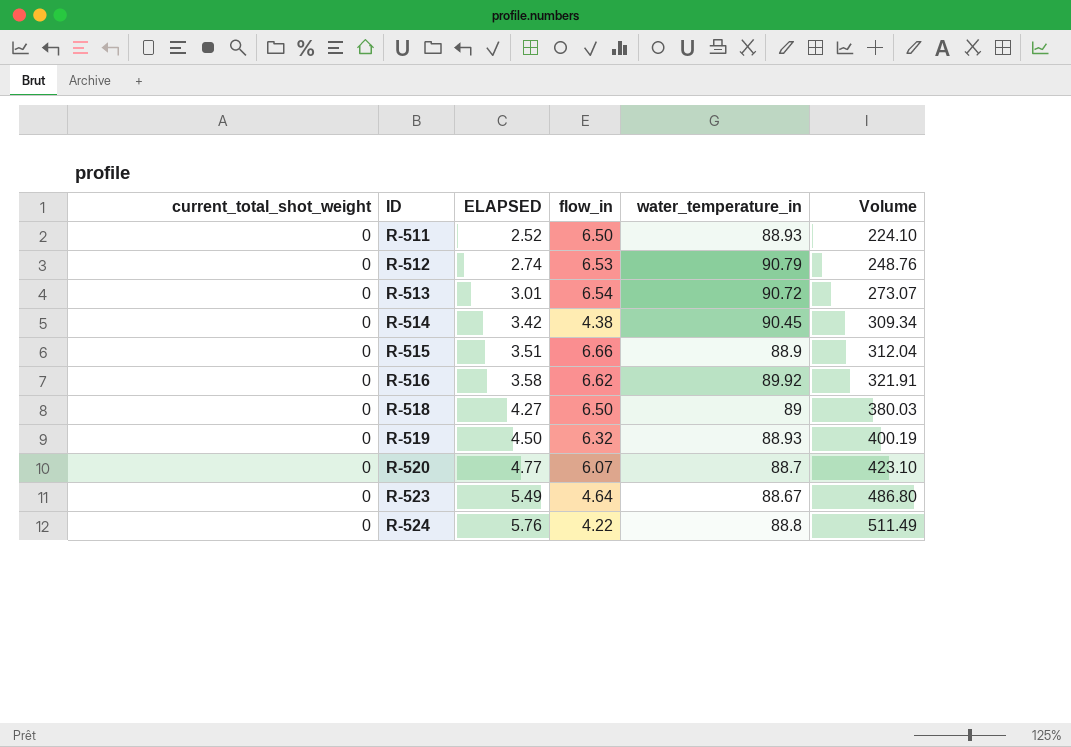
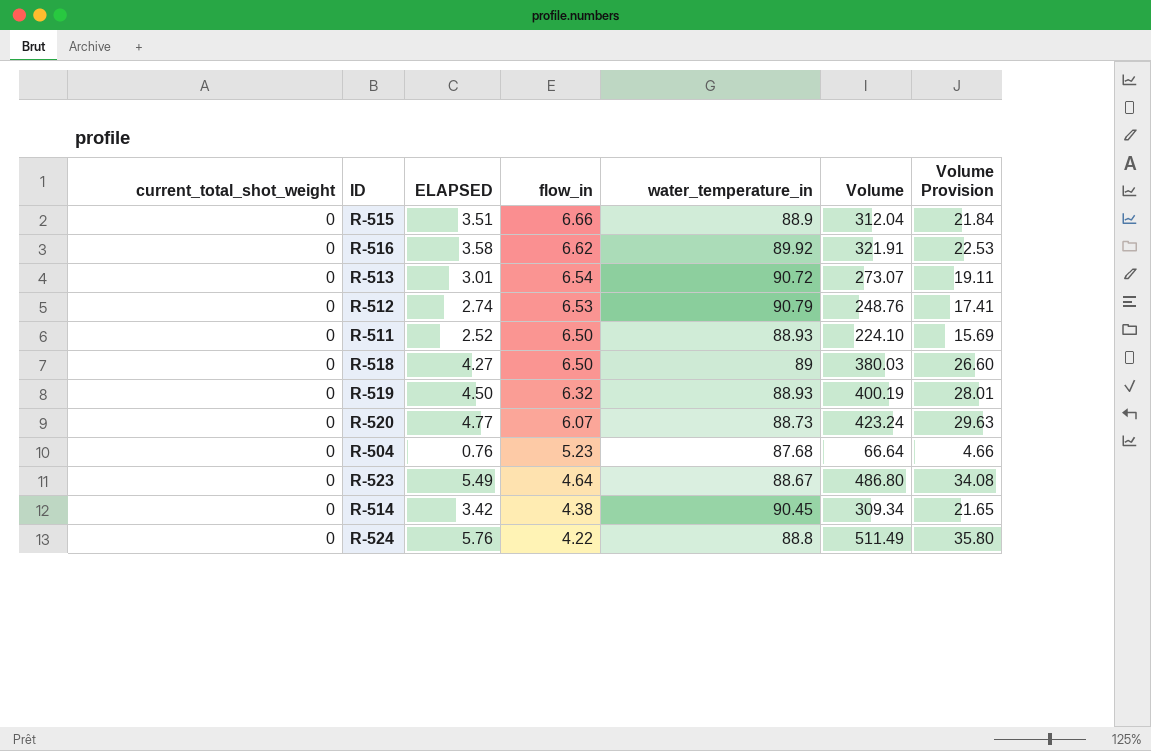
row order: ID ascending -> flow_in descending
column Volume Provision | formula: none -> [Volume] * 0.07
R-520 | water_temperature_in: 88.7 -> 88.73
R-520 | Volume: 423.10 -> 423.24
row R-504: none -> 0 | 0.76 | 5.23 | 87.68 | 66.64 | 4.66

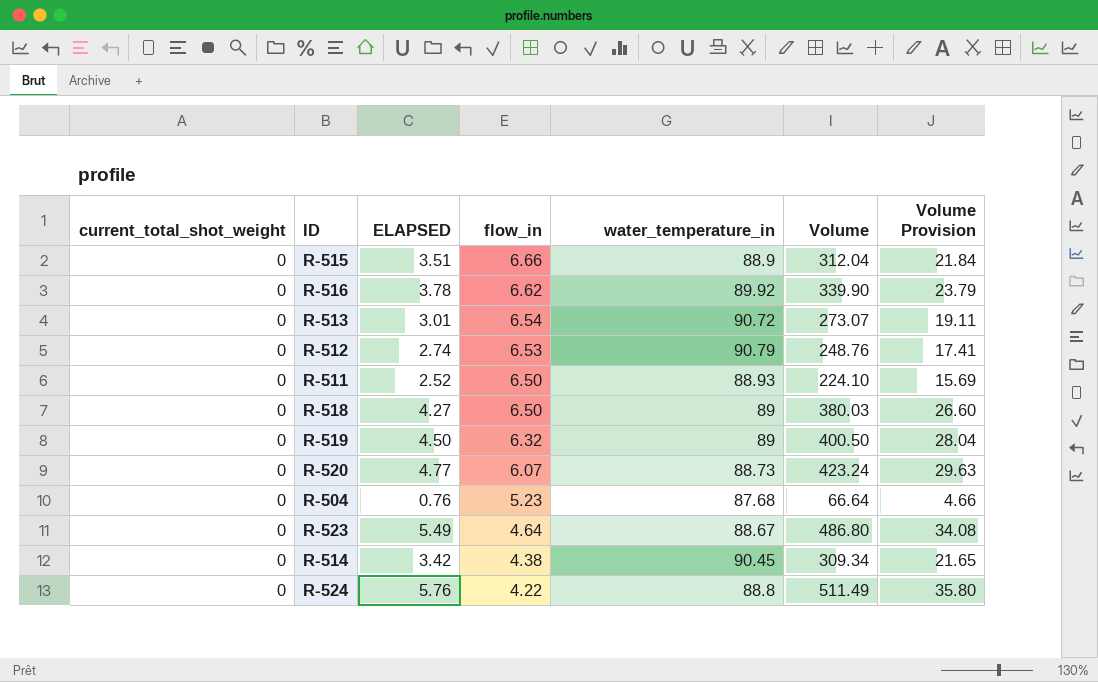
R-516 | ELAPSED: 3.58 -> 3.78
R-516 | Volume: 321.91 -> 339.90
R-516 | Volume Provision: 22.53 -> 23.79
R-519 | water_temperature_in: 88.93 -> 89
R-519 | Volume: 400.19 -> 400.50
R-519 | Volume Provision: 28.01 -> 28.04

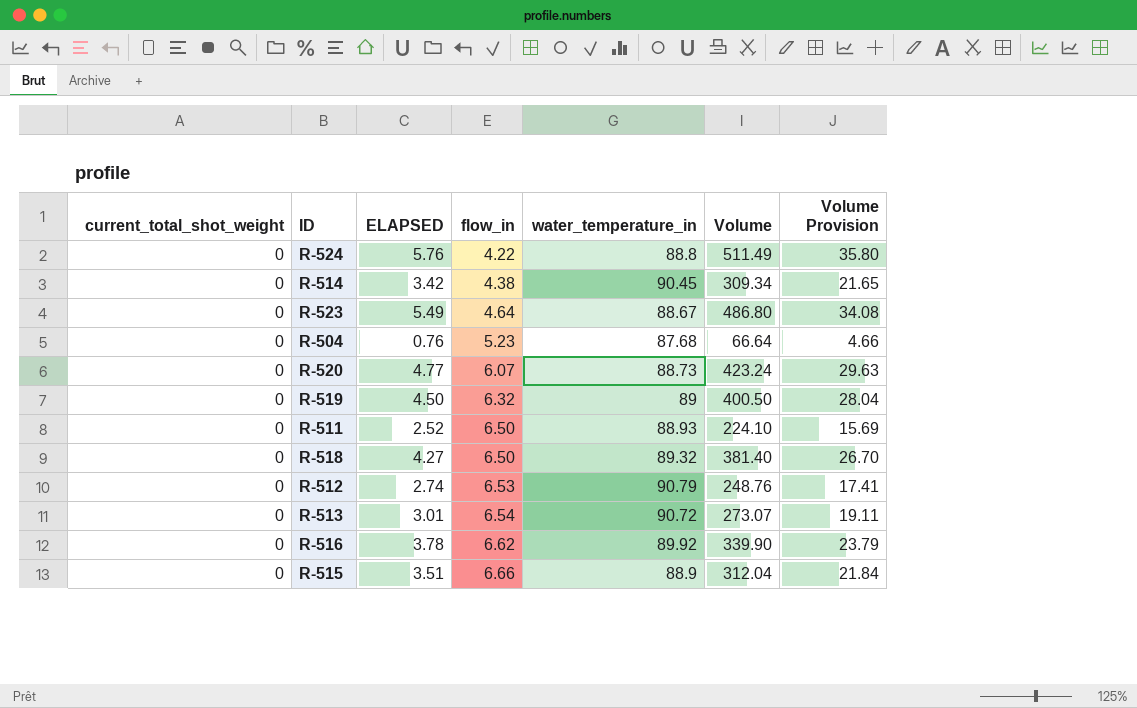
row order: flow_in descending -> flow_in ascending
R-518 | water_temperature_in: 89 -> 89.32
R-518 | Volume: 380.03 -> 381.40
R-518 | Volume Provision: 26.60 -> 26.70

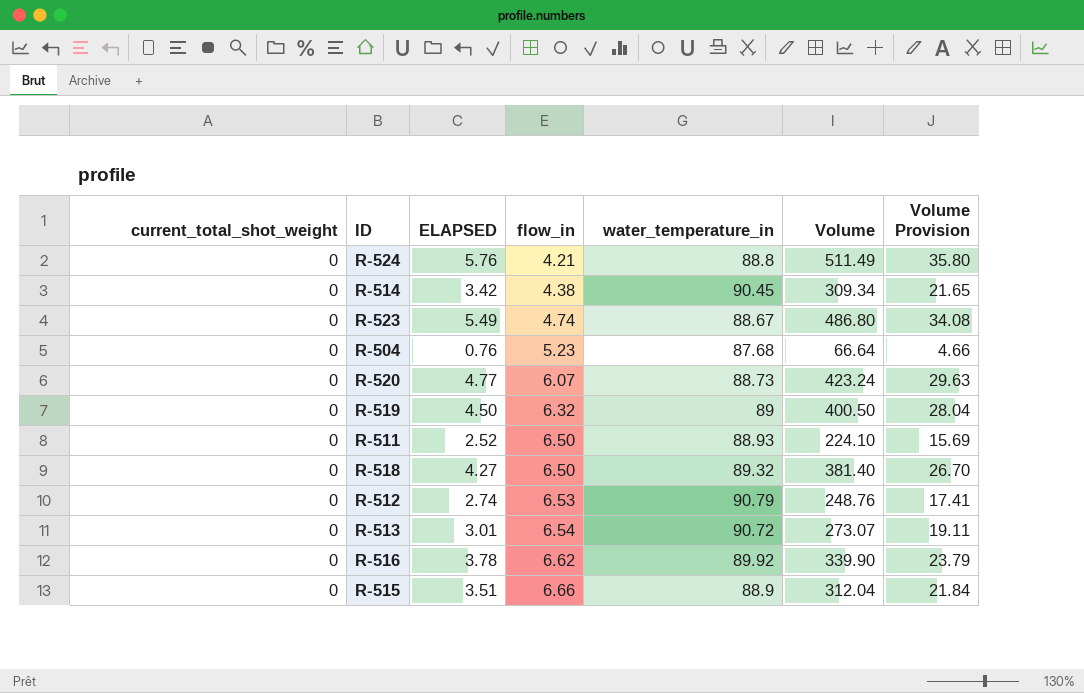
R-524 | flow_in: 4.22 -> 4.21
R-523 | flow_in: 4.64 -> 4.74

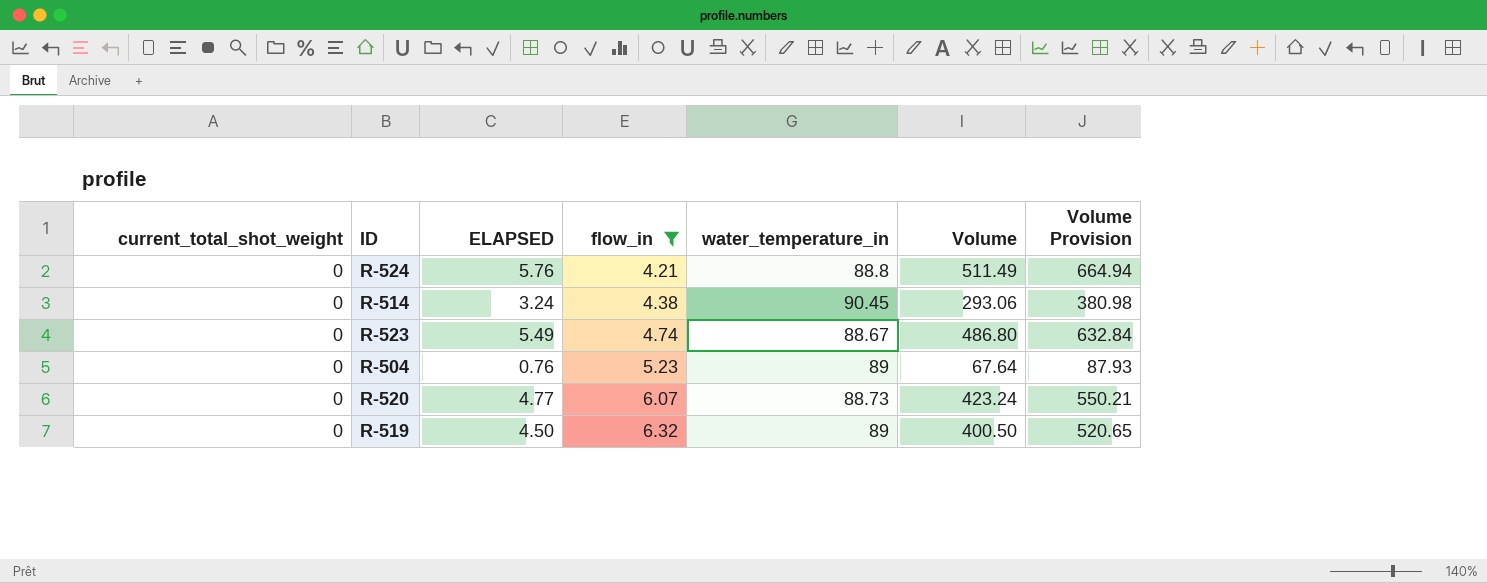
filter: none -> flow_in <= 6.32
column Volume Provision | formula: [Volume] * 0.07 -> [Volume] * 1.3
R-514 | ELAPSED: 3.42 -> 3.24
R-514 | Volume: 309.34 -> 293.06
R-504 | water_temperature_in: 87.68 -> 89
R-504 | Volume: 66.64 -> 67.64

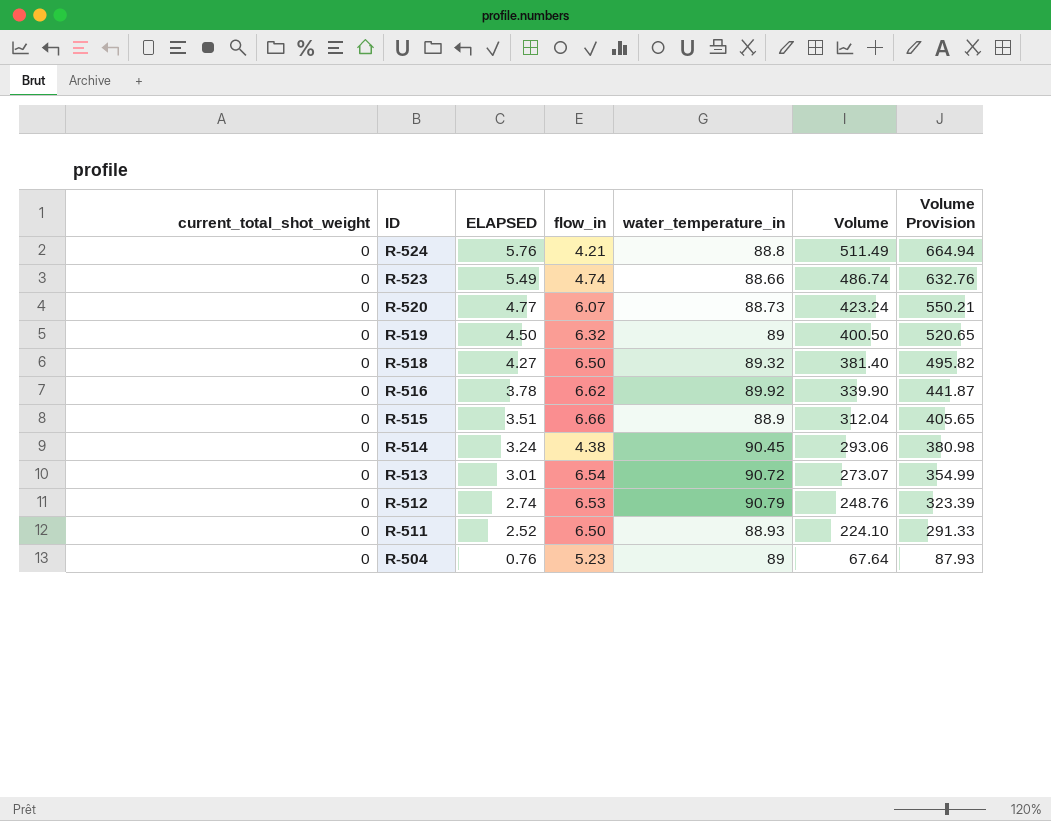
filter: flow_in <= 6.32 -> none
row order: flow_in ascending -> ID descending
R-523 | water_temperature_in: 88.67 -> 88.66
R-523 | Volume: 486.80 -> 486.74
R-523 | Volume Provision: 632.84 -> 632.76

